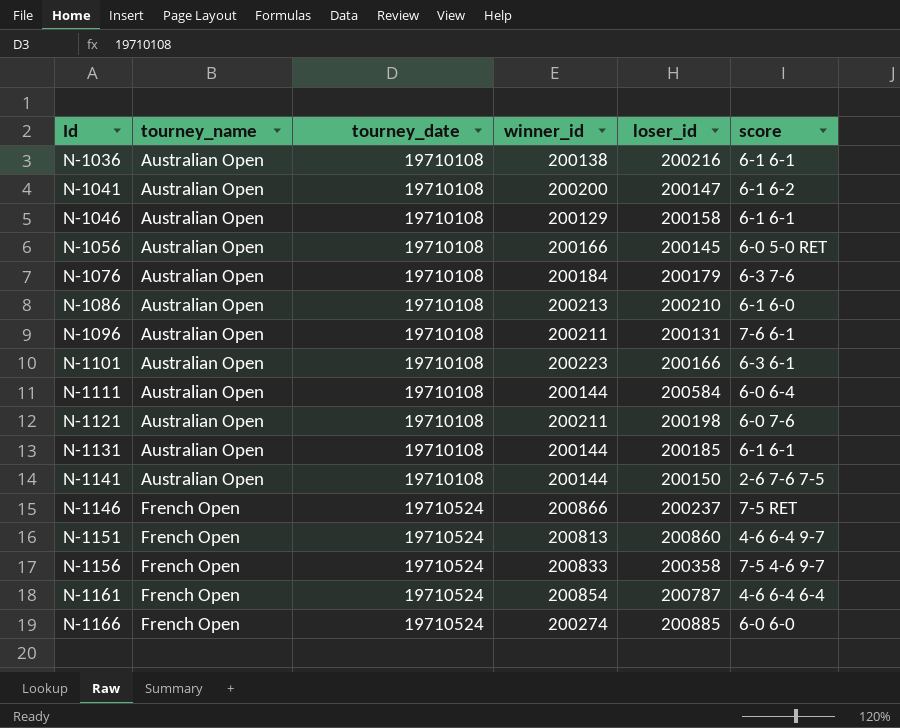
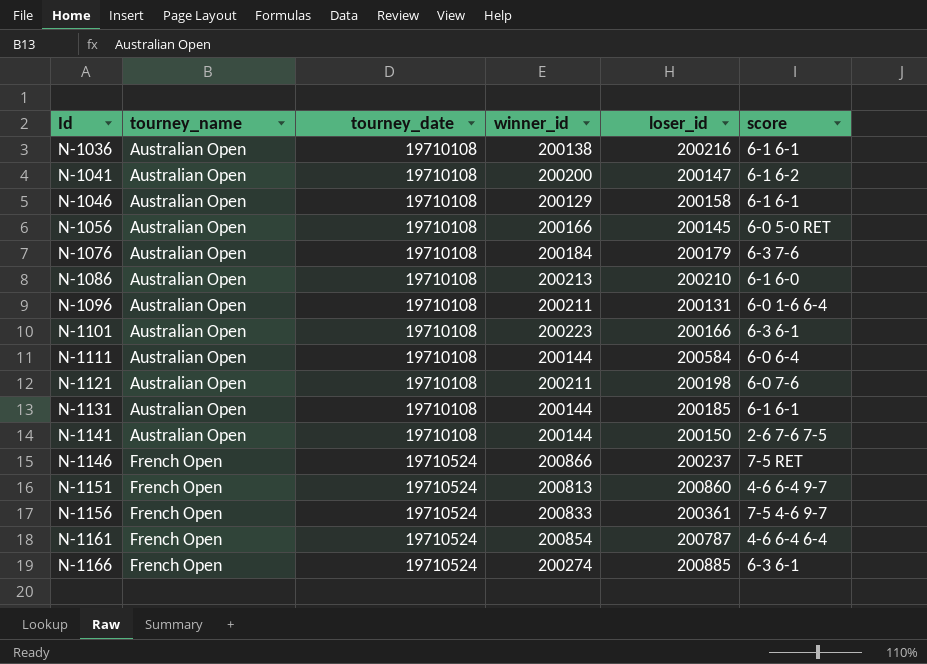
N-1096 | score: 7-6 6-1 -> 6-0 1-6 6-4
N-1156 | loser_id: 200358 -> 200361
N-1166 | score: 6-0 6-0 -> 6-3 6-1

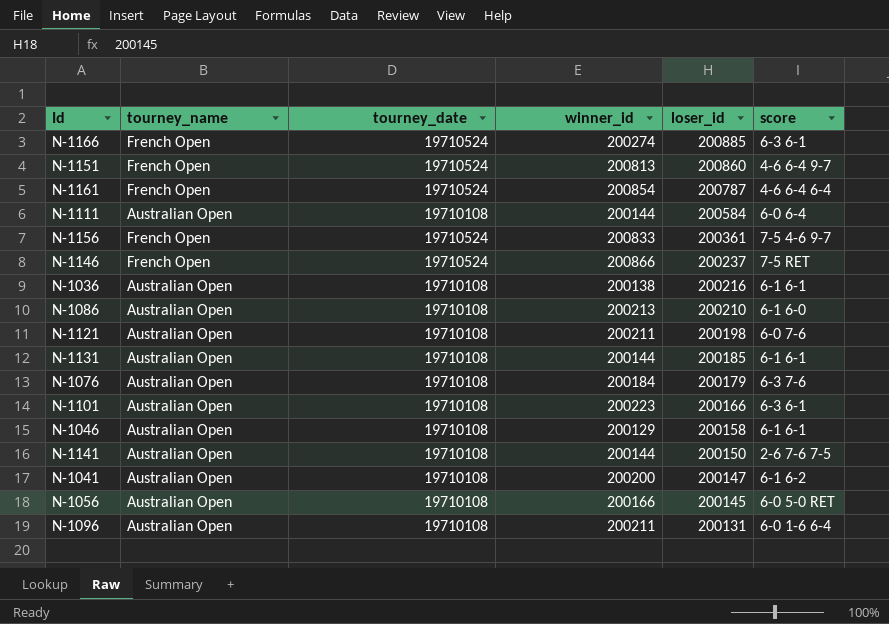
row order: Id ascending -> loser_id descending

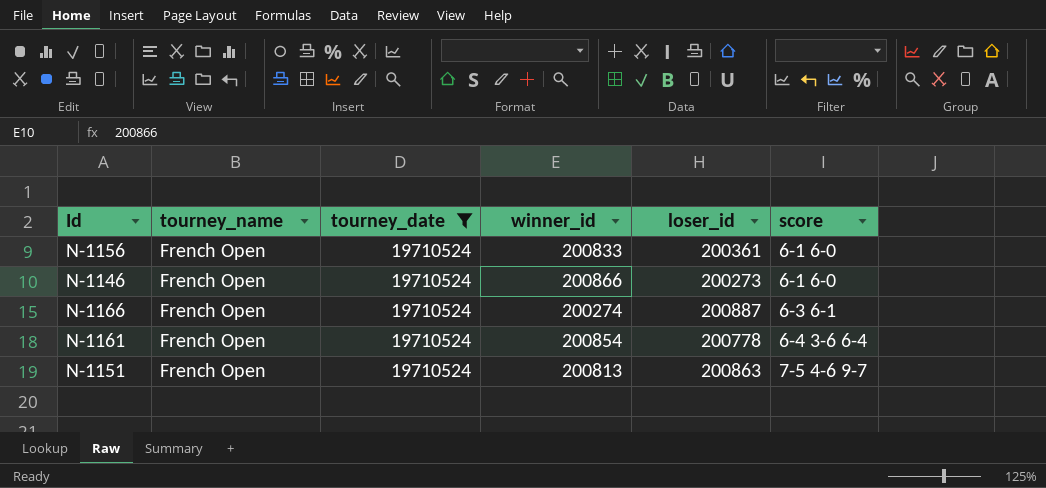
filter: none -> tourney_date = 19710524
row order: loser_id descending -> score ascending
N-1156 | score: 7-5 4-6 9-7 -> 6-1 6-0
N-1146 | loser_id: 200237 -> 200273
N-1146 | score: 7-5 RET -> 6-1 6-0
N-1166 | loser_id: 200885 -> 200887
N-1161 | loser_id: 200787 -> 200778
N-1161 | score: 4-6 6-4 6-4 -> 6-4 3-6 6-4
N-1151 | loser_id: 200860 -> 200863
N-1151 | score: 4-6 6-4 9-7 -> 7-5 4-6 9-7

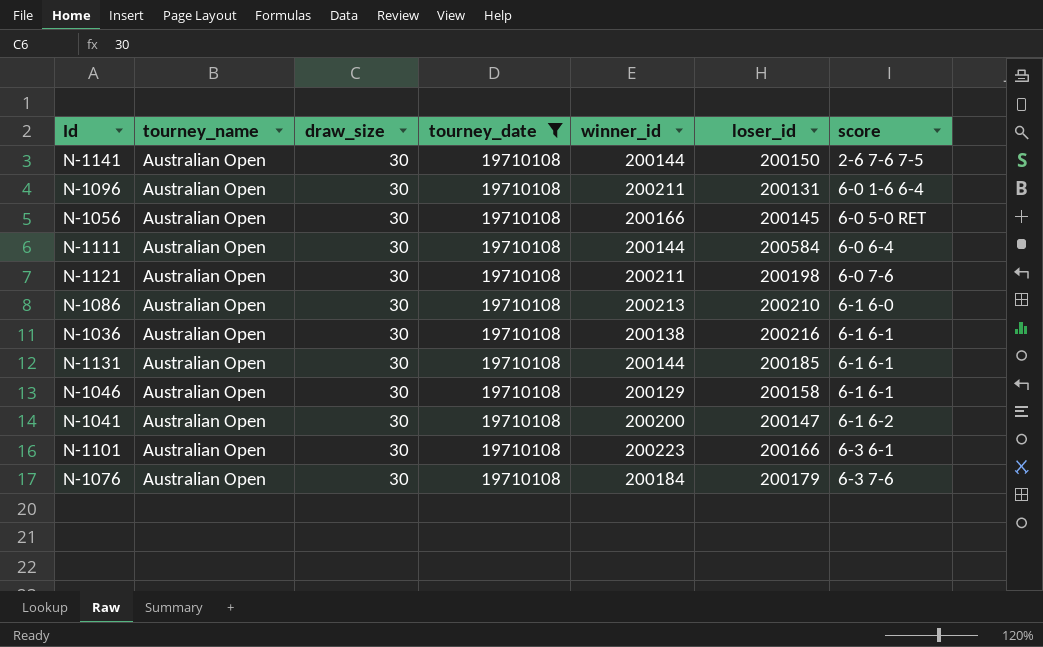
filter: tourney_date = 19710524 -> tourney_date = 19710108
column draw_size | position: none -> 3

